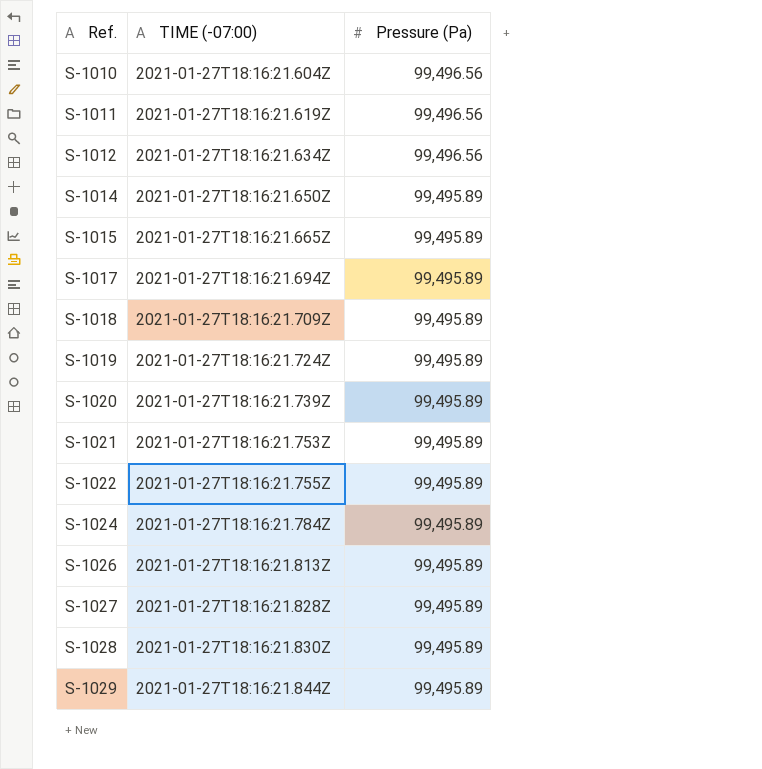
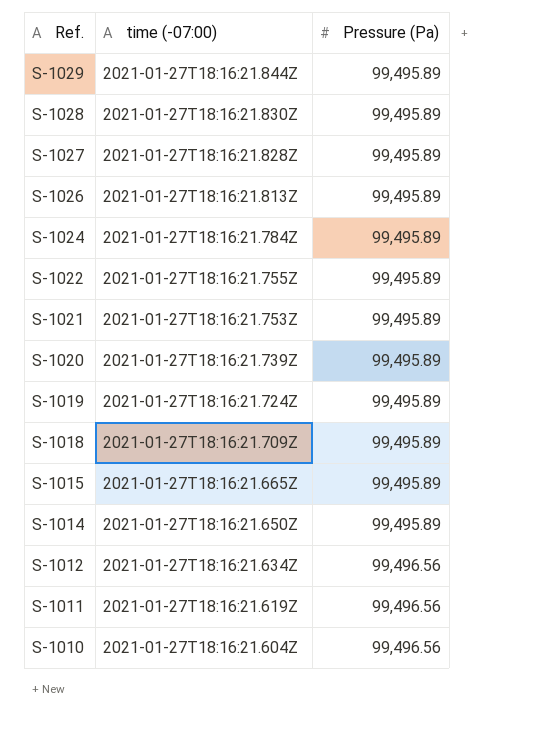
row order: Ref. ascending -> Ref. descending
column name: TIME (-07:00) -> time (-07:00)
row S-1017: 2021-01-27T18:16:21.694Z | 99,495.89 -> none

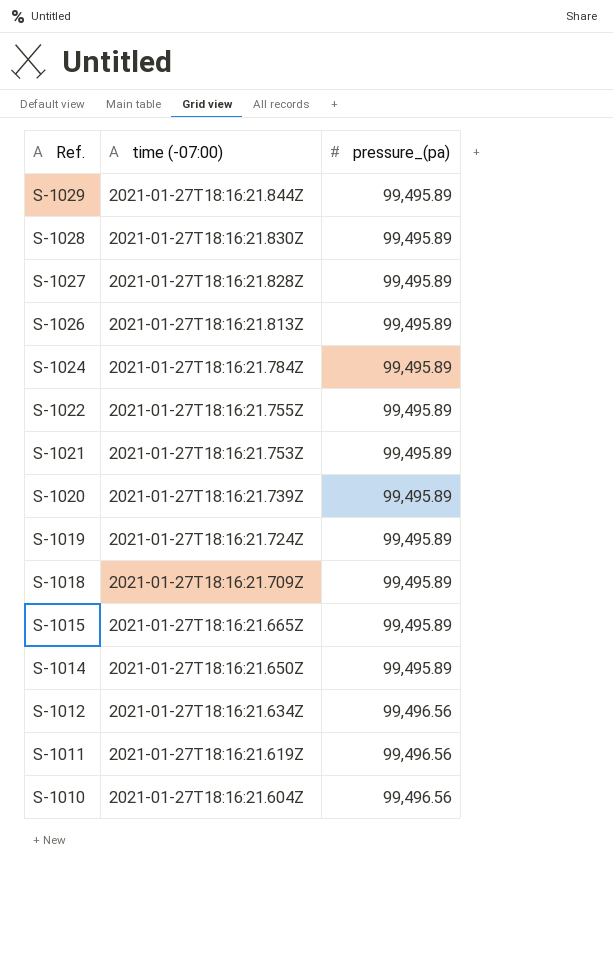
column name: Pressure (Pa) -> pressure_(pa)

